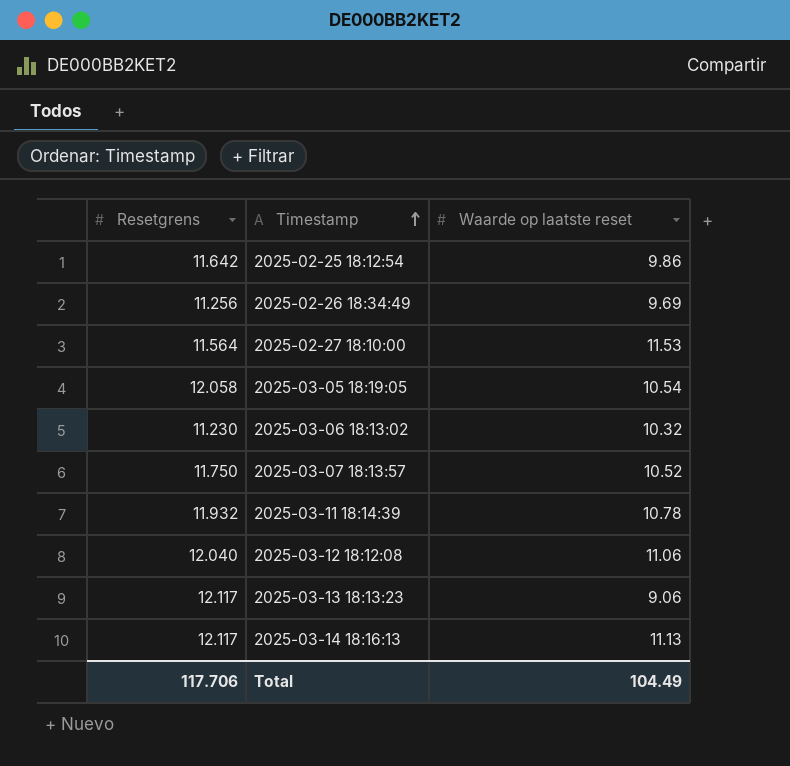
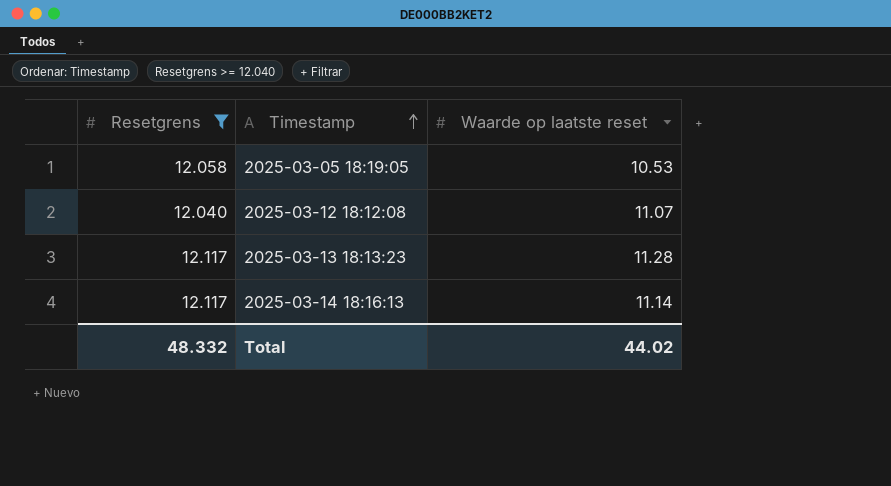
filter: none -> Resetgrens >= 12.040
2025-03-05 18:19:05 | Waarde op laatste reset: 10.54 -> 10.53
2025-03-12 18:12:08 | Waarde op laatste reset: 11.06 -> 11.07
2025-03-13 18:13:23 | Waarde op laatste reset: 9.06 -> 11.28
2025-03-14 18:16:13 | Waarde op laatste reset: 11.13 -> 11.14
Total | Resetgrens: 117.706 -> 48.332
Total | Waarde op laatste reset: 104.49 -> 44.02

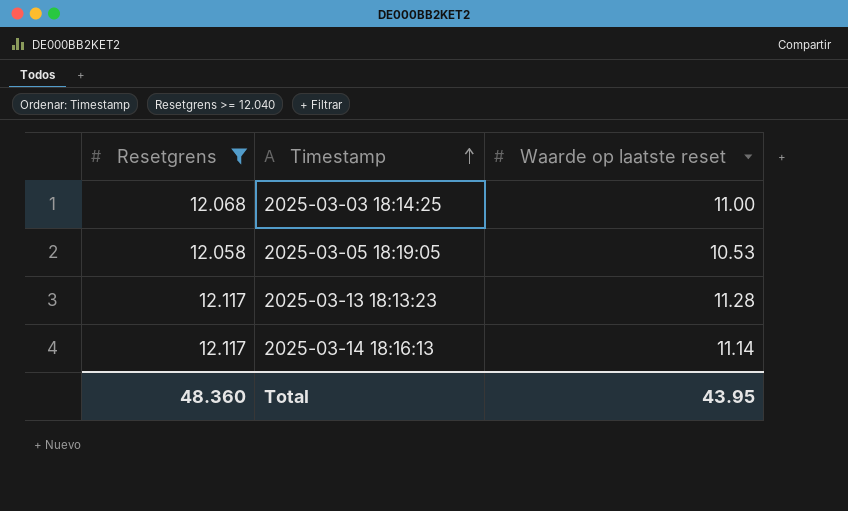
row 2025-03-12 18:12:08: 12.040 | 11.07 -> none
row 2025-03-03 18:14:25: none -> 12.068 | 11.00
Total | Resetgrens: 48.332 -> 48.360
Total | Waarde op laatste reset: 44.02 -> 43.95

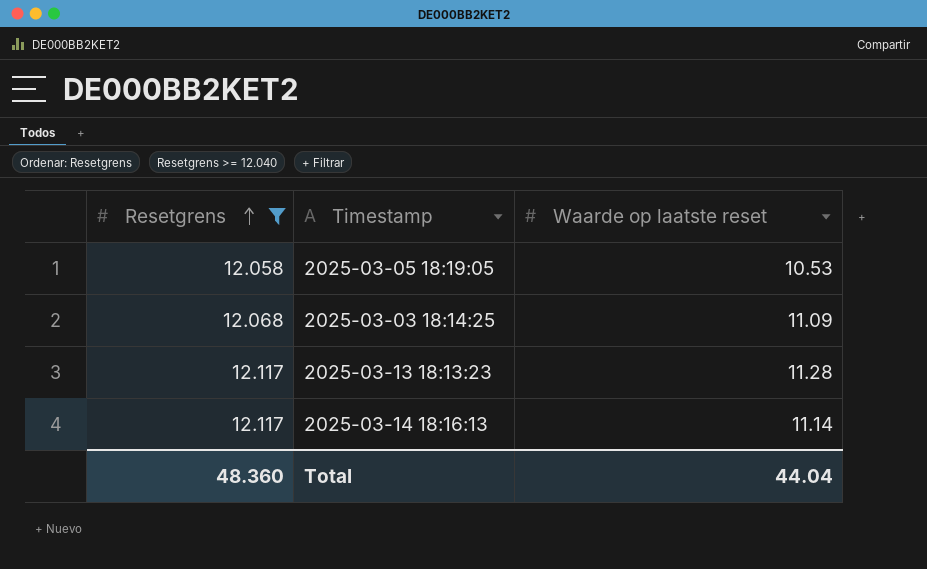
row order: Timestamp ascending -> Resetgrens ascending
2025-03-03 18:14:25 | Waarde op laatste reset: 11.00 -> 11.09
Total | Waarde op laatste reset: 43.95 -> 44.04

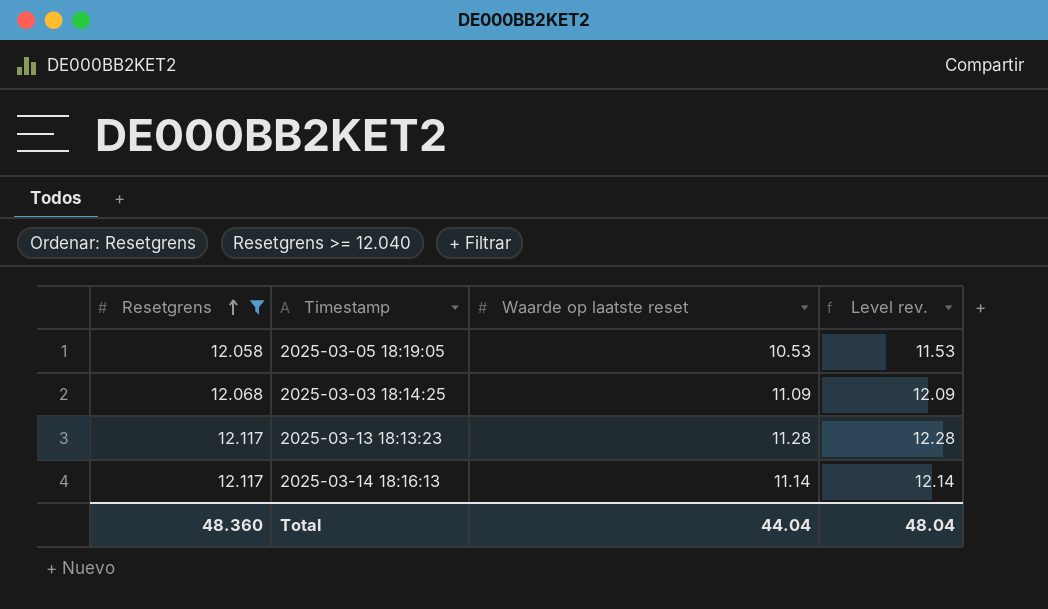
column Level rev. | formula: none -> [Waarde op laatste reset] + 1

